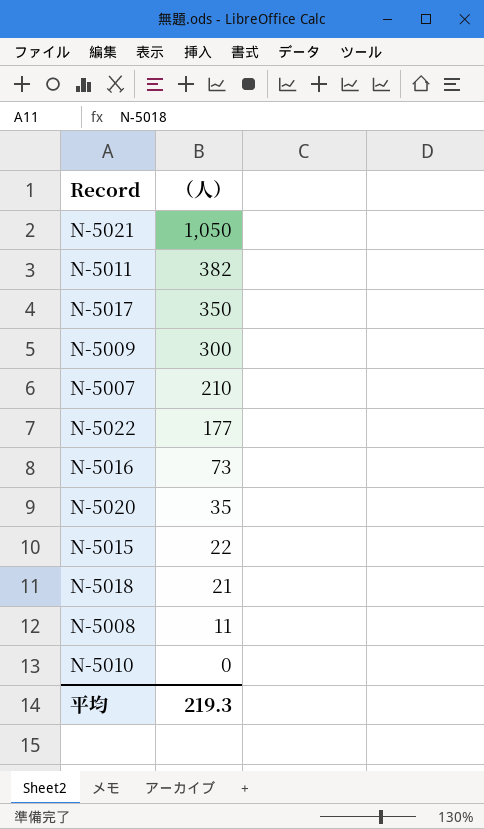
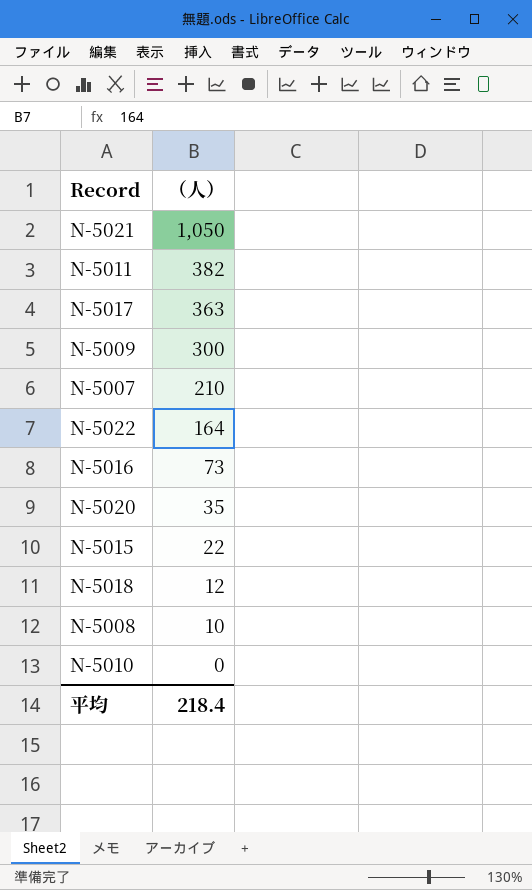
N-5017 | （人）: 350 -> 363
N-5022 | （人）: 177 -> 164
N-5018 | （人）: 21 -> 12
N-5008 | （人）: 11 -> 10
平均 | （人）: 219.3 -> 218.4

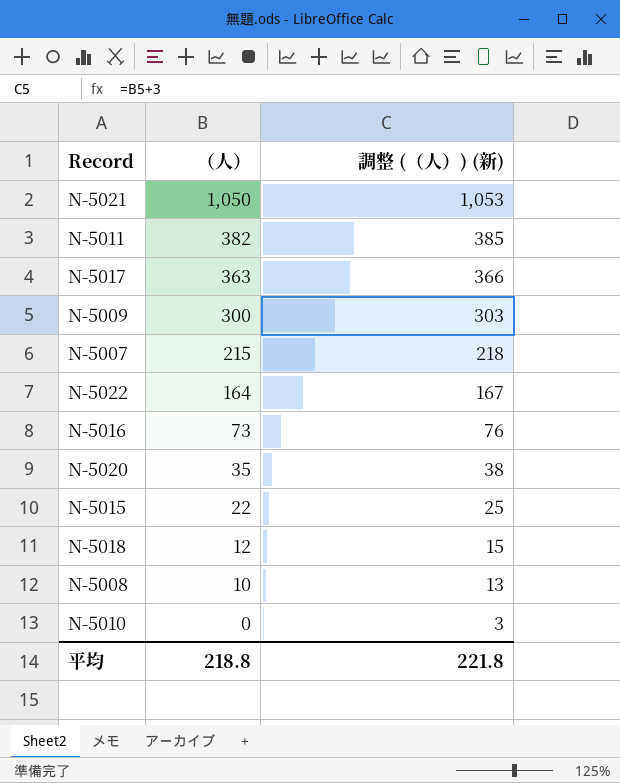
column 調整 (（人）) (新) | formula: none -> [（人）] + 3
N-5007 | （人）: 210 -> 215
平均 | （人）: 218.4 -> 218.8

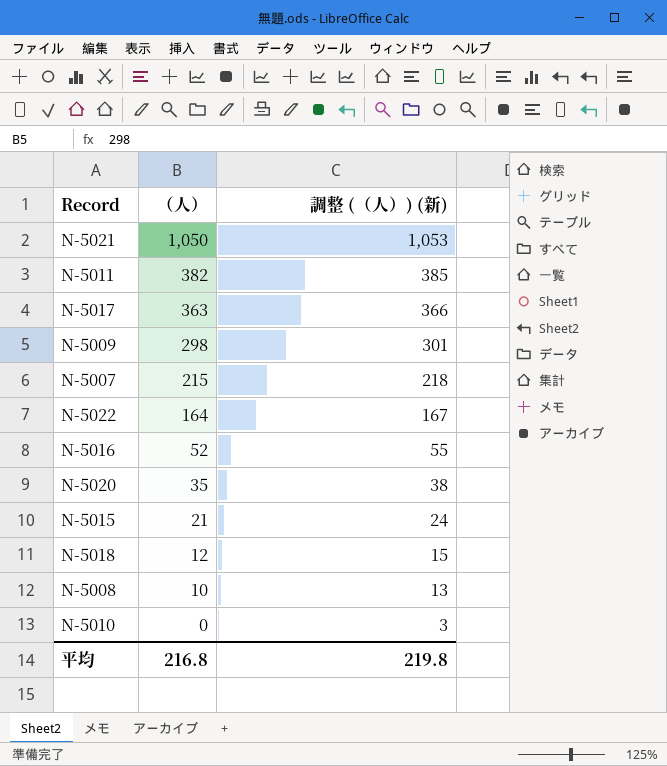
N-5009 | （人）: 300 -> 298
N-5009 | 調整 (（人）) (新): 303 -> 301
N-5016 | （人）: 73 -> 52
N-5016 | 調整 (（人）) (新): 76 -> 55
N-5015 | （人）: 22 -> 21
N-5015 | 調整 (（人）) (新): 25 -> 24
平均 | （人）: 218.8 -> 216.8
平均 | 調整 (（人）) (新): 221.8 -> 219.8

